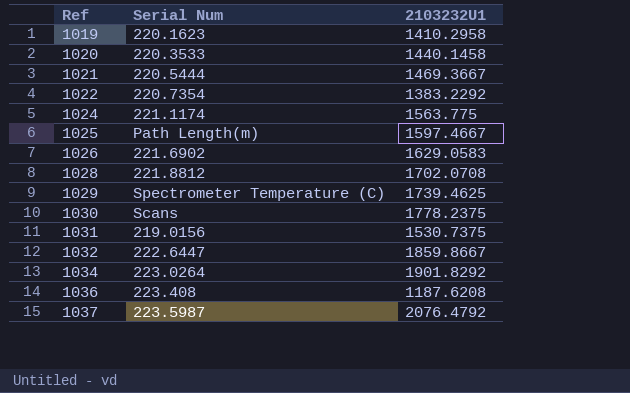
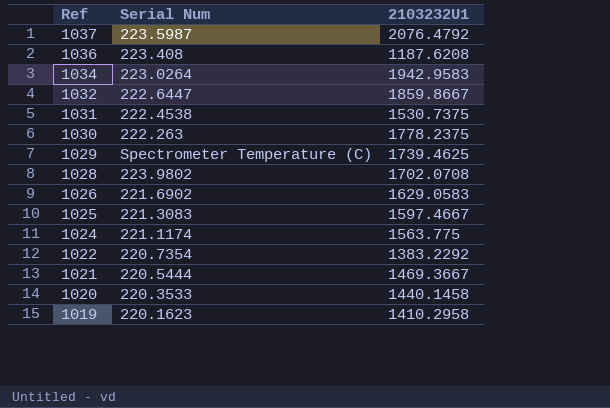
row order: Ref ascending -> Ref descending
1034 | 2103232U1: 1901.8292 -> 1942.9583
1031 | Serial Num: 219.0156 -> 222.4538
1030 | Serial Num: Scans -> 222.263
1028 | Serial Num: 221.8812 -> 223.9802
1025 | Serial Num: Path Length(m) -> 221.3083

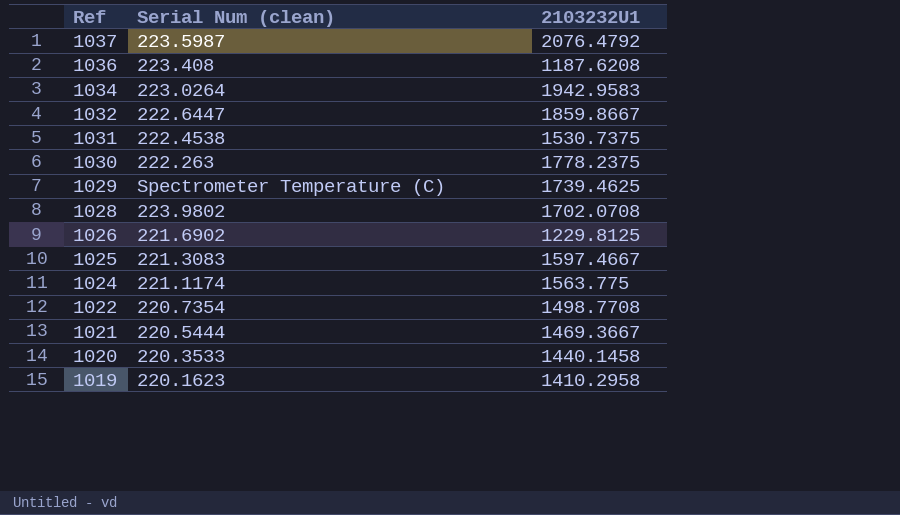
column name: Serial Num -> Serial Num (clean)
1026 | 2103232U1: 1629.0583 -> 1229.8125
1022 | 2103232U1: 1383.2292 -> 1498.7708

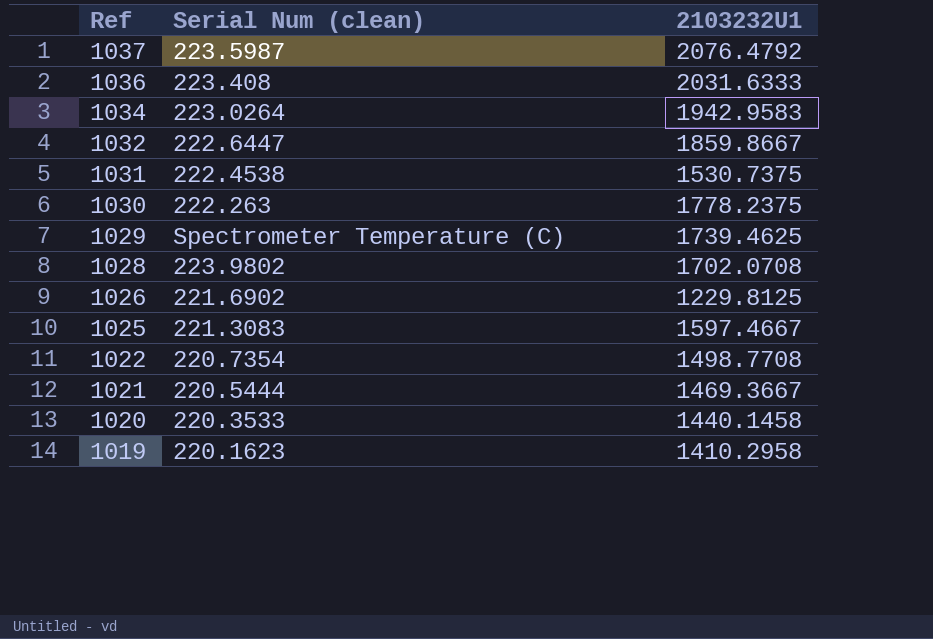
row 1024: 221.1174 | 1563.775 -> none
1036 | 2103232U1: 1187.6208 -> 2031.6333

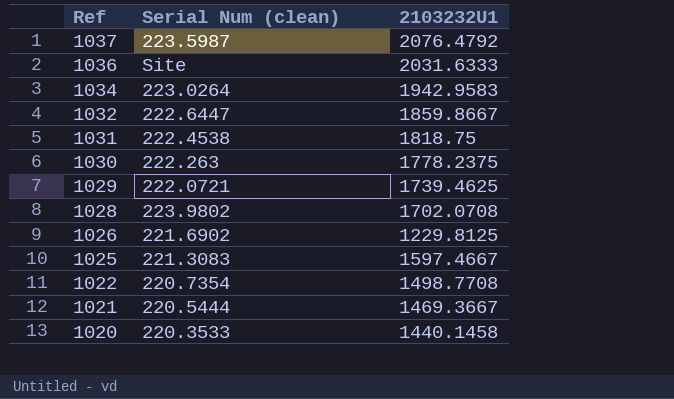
row 1019: 220.1623 | 1410.2958 -> none
1036 | Serial Num (clean): 223.408 -> Site
1031 | 2103232U1: 1530.7375 -> 1818.75
1029 | Serial Num (clean): Spectrometer Temperature (C) -> 222.0721

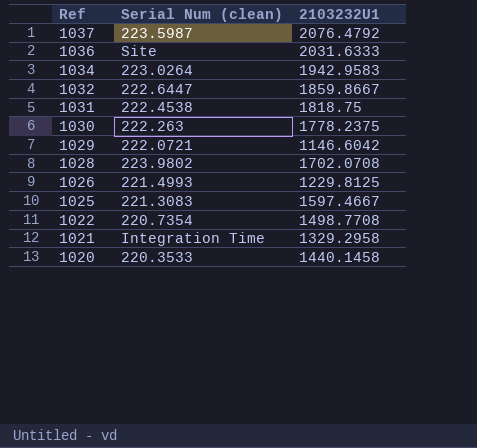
1029 | 2103232U1: 1739.4625 -> 1146.6042
1026 | Serial Num (clean): 221.6902 -> 221.4993
1021 | Serial Num (clean): 220.5444 -> Integration Time
1021 | 2103232U1: 1469.3667 -> 1329.2958

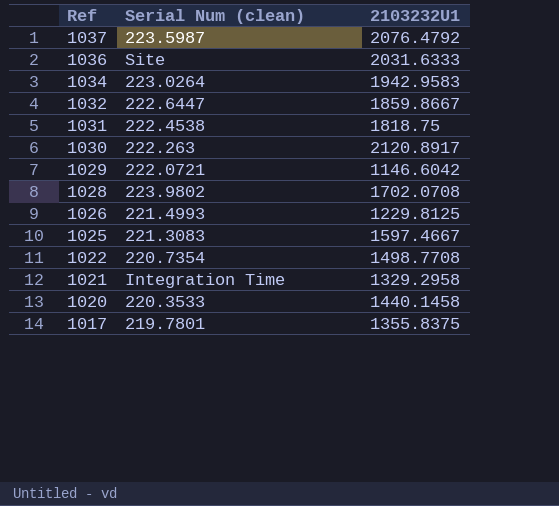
1030 | 2103232U1: 1778.2375 -> 2120.8917
row 1017: none -> 219.7801 | 1355.8375

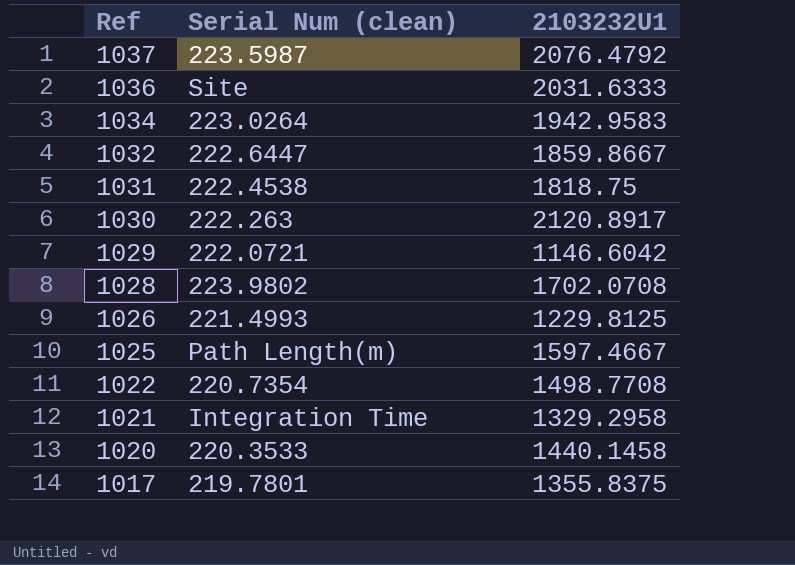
1025 | Serial Num (clean): 221.3083 -> Path Length(m)

